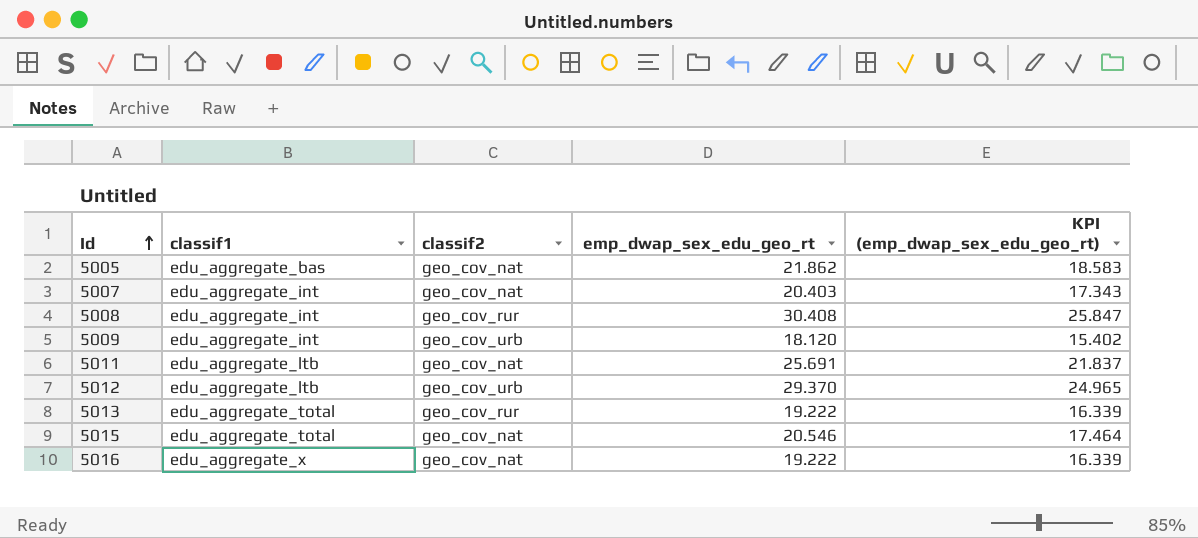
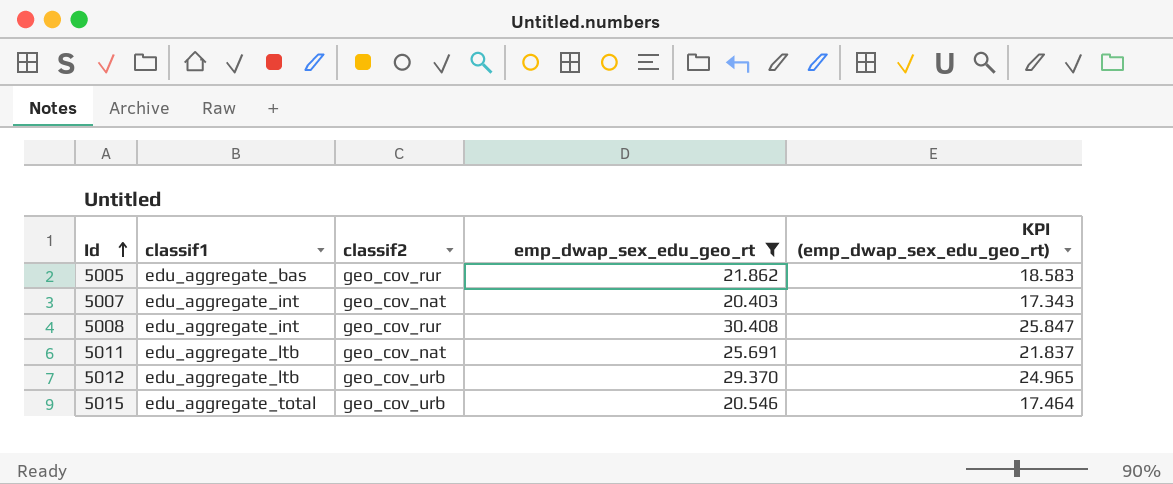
filter: none -> emp_dwap_sex_edu_geo_rt >= 20.403
5005 | classif2: geo_cov_nat -> geo_cov_rur
5015 | classif2: geo_cov_nat -> geo_cov_urb

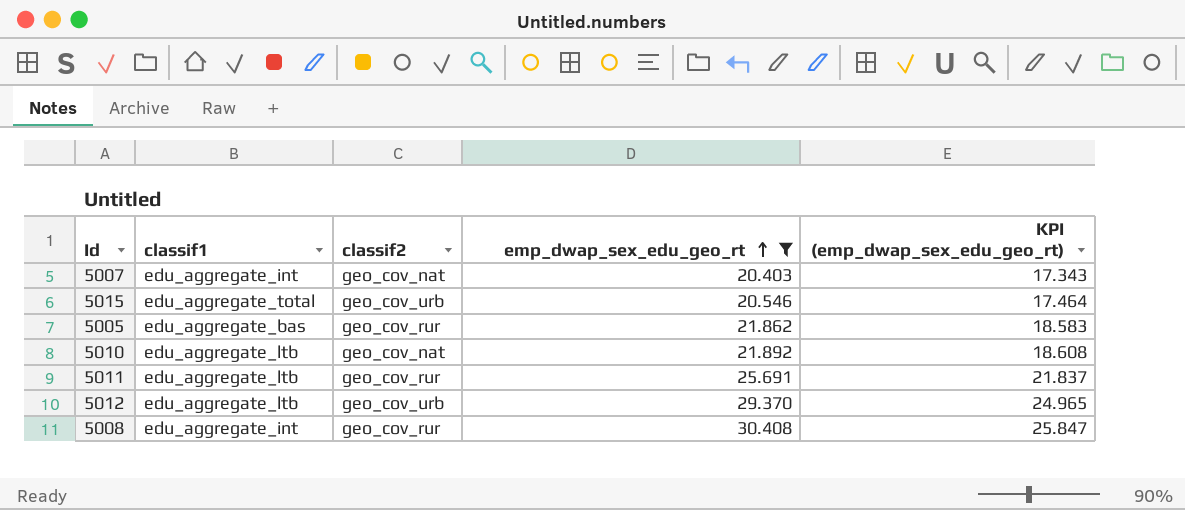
row order: Id ascending -> emp_dwap_sex_edu_geo_rt ascending
row 5010: none -> edu_aggregate_ltb | geo_cov_nat | 21.892 | 18.608
5011 | classif2: geo_cov_nat -> geo_cov_rur

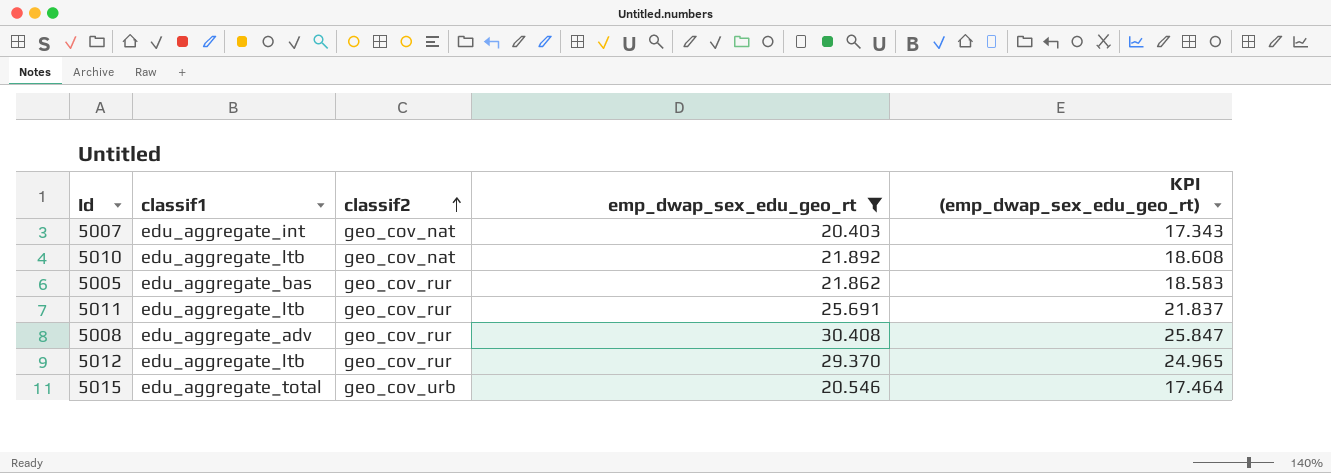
row order: emp_dwap_sex_edu_geo_rt ascending -> classif2 ascending
5008 | classif1: edu_aggregate_int -> edu_aggregate_adv
5012 | classif2: geo_cov_urb -> geo_cov_rur

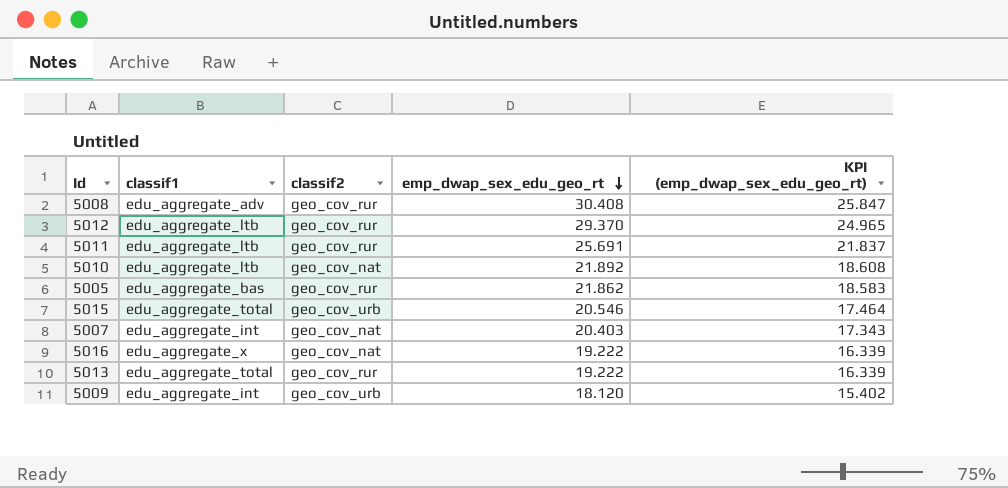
filter: emp_dwap_sex_edu_geo_rt >= 20.403 -> none
row order: classif2 ascending -> emp_dwap_sex_edu_geo_rt descending

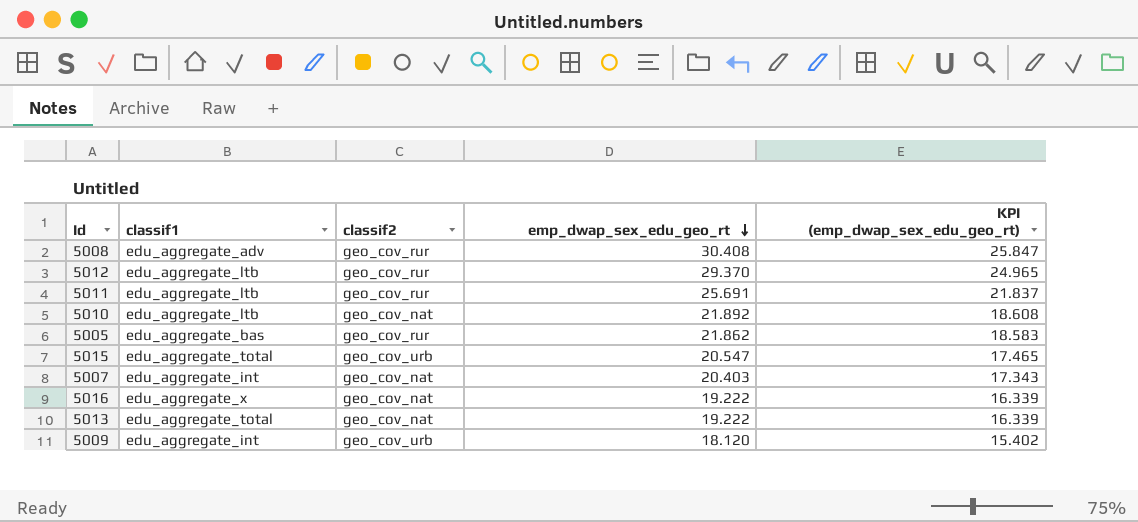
5015 | emp_dwap_sex_edu_geo_rt: 20.546 -> 20.547
5015 | KPI (emp_dwap_sex_edu_geo_rt): 17.464 -> 17.465
5013 | classif2: geo_cov_rur -> geo_cov_nat

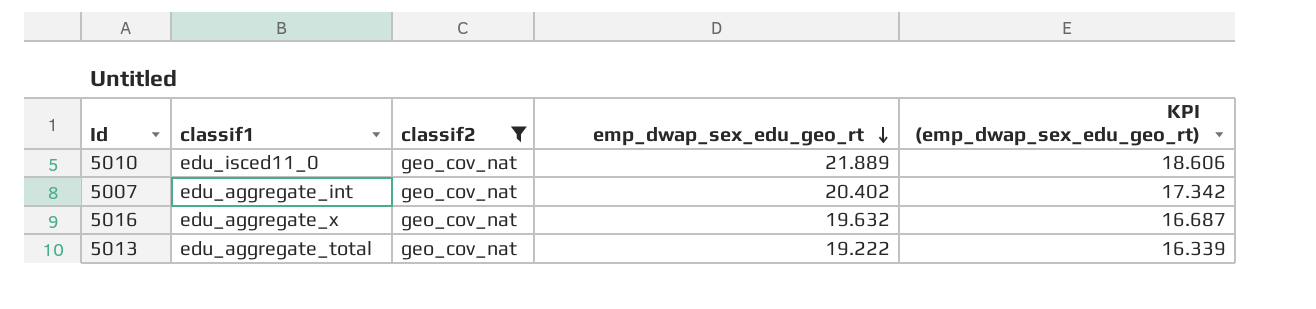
filter: none -> classif2 = geo_cov_nat
5010 | classif1: edu_aggregate_ltb -> edu_isced11_0
5010 | emp_dwap_sex_edu_geo_rt: 21.892 -> 21.889
5010 | KPI (emp_dwap_sex_edu_geo_rt): 18.608 -> 18.606
5007 | emp_dwap_sex_edu_geo_rt: 20.403 -> 20.402
5007 | KPI (emp_dwap_sex_edu_geo_rt): 17.343 -> 17.342
5016 | emp_dwap_sex_edu_geo_rt: 19.222 -> 19.632
5016 | KPI (emp_dwap_sex_edu_geo_rt): 16.339 -> 16.687

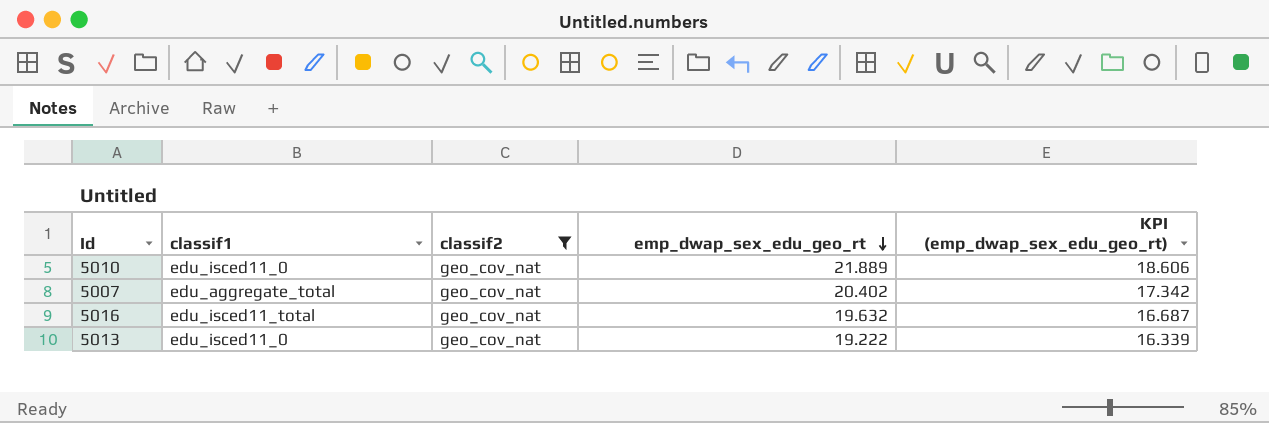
5007 | classif1: edu_aggregate_int -> edu_aggregate_total
5016 | classif1: edu_aggregate_x -> edu_isced11_total
5013 | classif1: edu_aggregate_total -> edu_isced11_0

